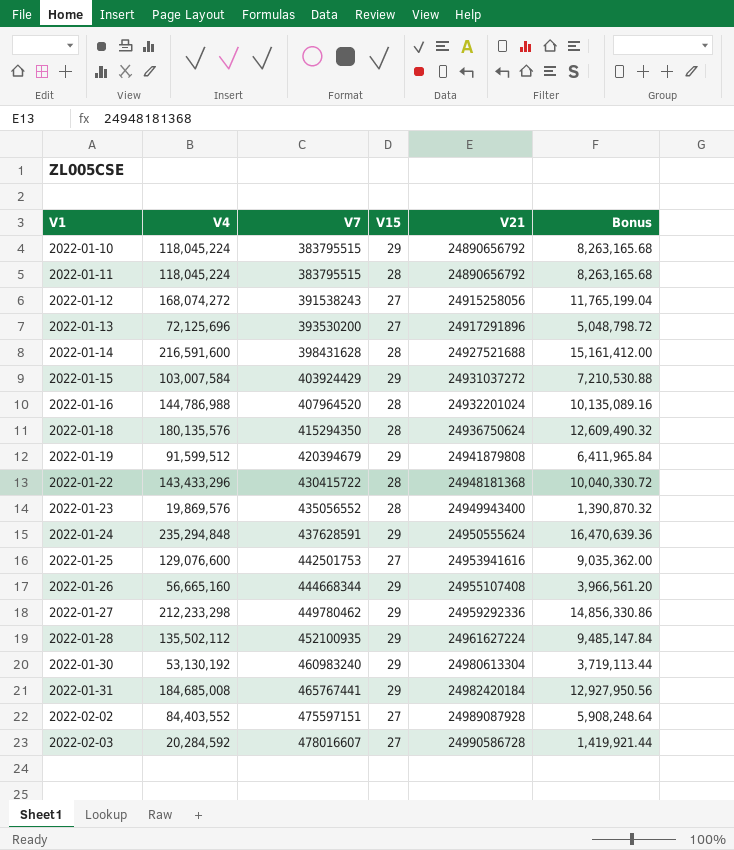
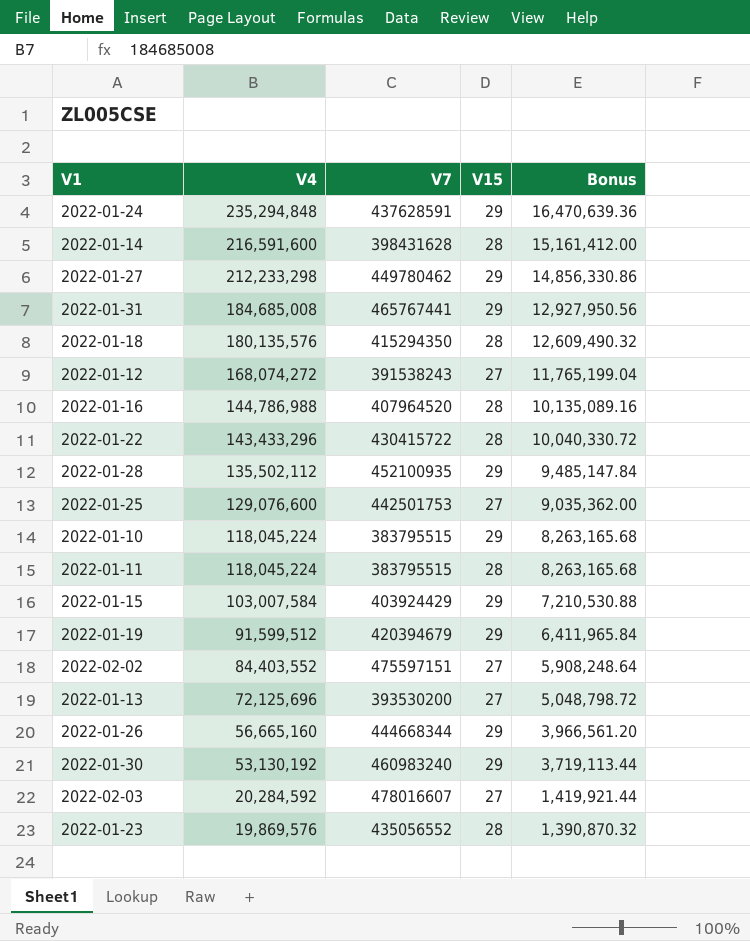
row order: V1 ascending -> V4 descending
column V21 | position: 5 -> none

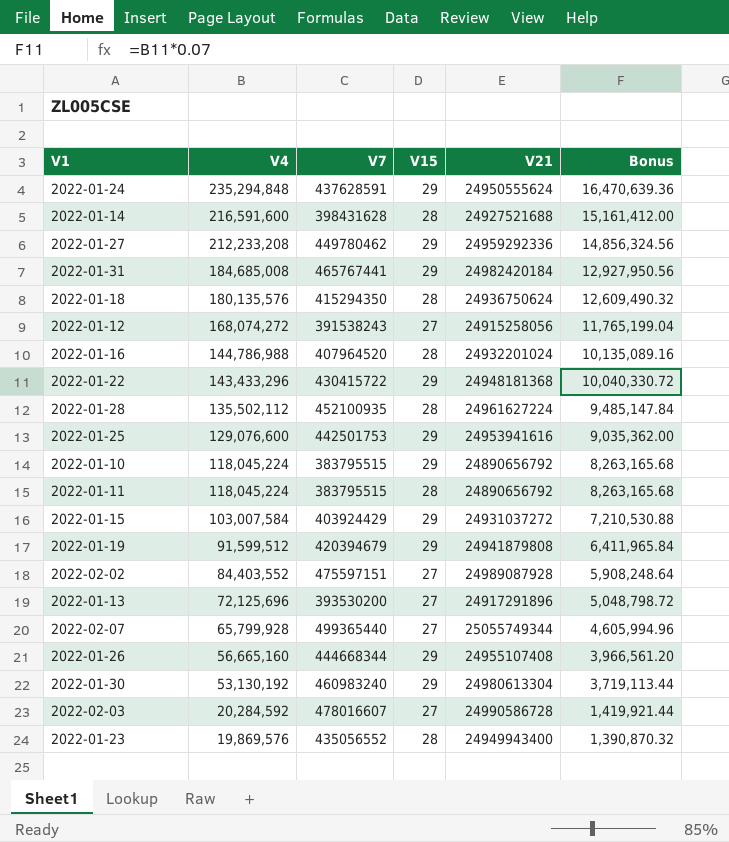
column V21 | position: none -> 5
2022-01-27 | V4: 212,233,298 -> 212,233,208
2022-01-27 | Bonus: 14,856,330.86 -> 14,856,324.56
2022-01-22 | V15: 28 -> 29
2022-01-28 | V15: 29 -> 28
2022-01-25 | V15: 27 -> 29
row 2022-02-07: none -> 65,799,928 | 499365440 | 27 | 25055749344 | 4,605,994.96

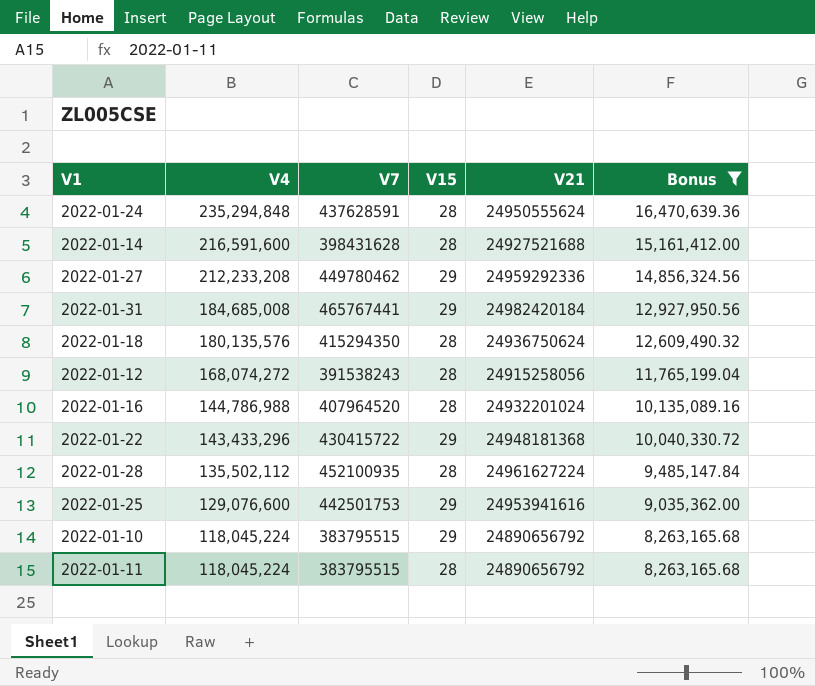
filter: none -> Bonus >= 8,263,165.68
2022-01-24 | V15: 29 -> 28
2022-01-12 | V15: 27 -> 28

